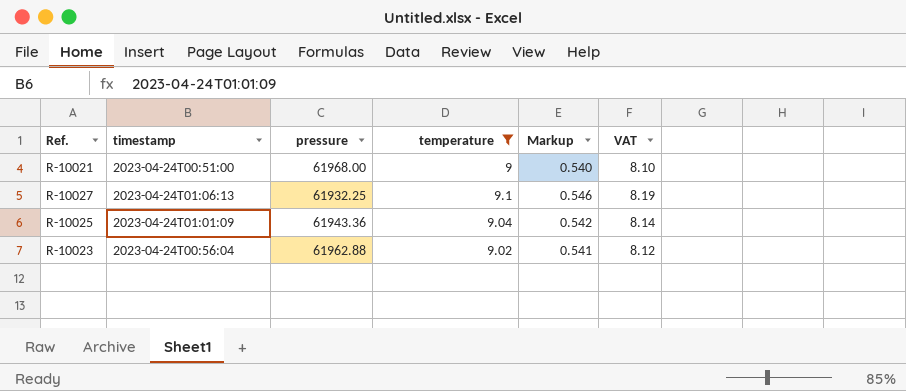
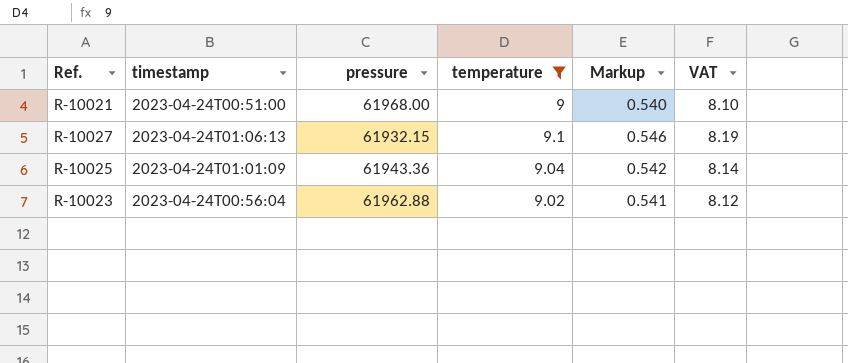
R-10027 | pressure: 61932.25 -> 61932.15

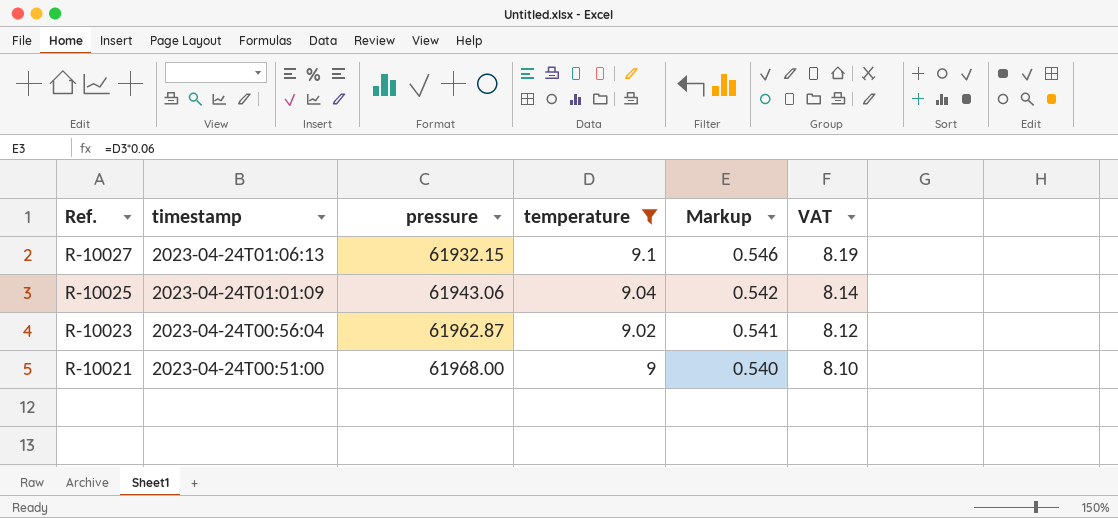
row order: none -> Ref. descending
R-10025 | pressure: 61943.36 -> 61943.06
R-10023 | pressure: 61962.88 -> 61962.87

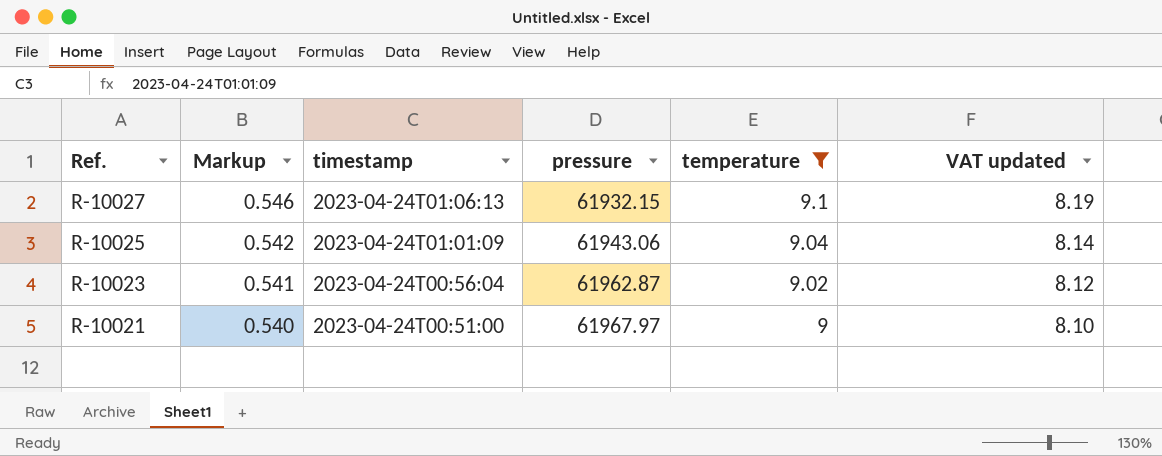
column Markup | position: 5 -> 2
column name: VAT -> VAT updated
R-10021 | pressure: 61968.00 -> 61967.97

